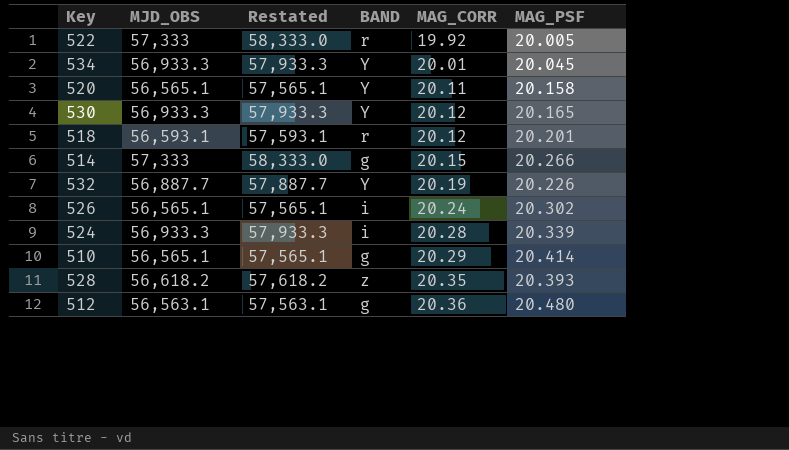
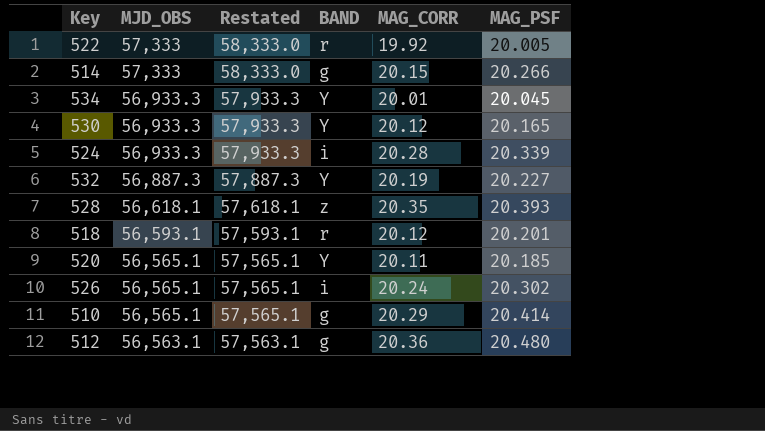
row order: MAG_CORR ascending -> MJD_OBS descending
532 | MJD_OBS: 56,887.7 -> 56,887.3
532 | Restated: 57,887.7 -> 57,887.3
532 | MAG_PSF: 20.226 -> 20.227
528 | MJD_OBS: 56,618.2 -> 56,618.1
528 | Restated: 57,618.2 -> 57,618.1
520 | MAG_PSF: 20.158 -> 20.185

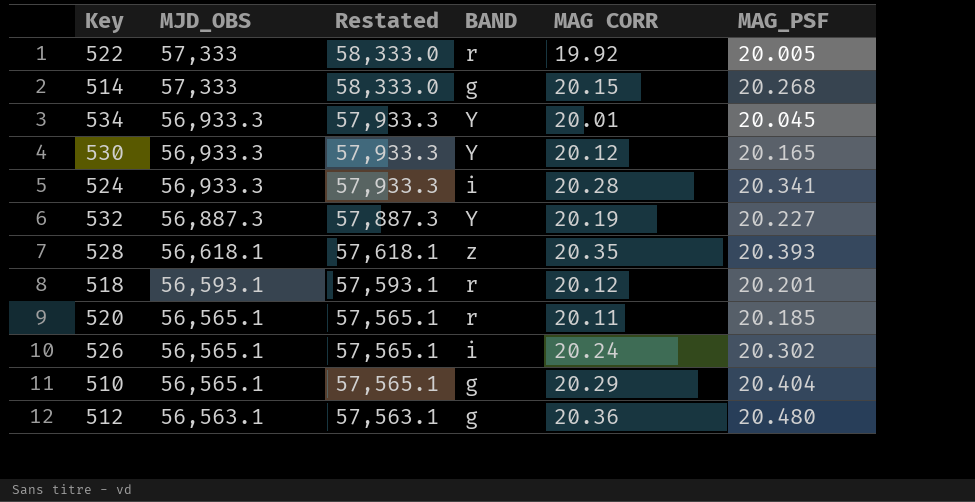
column name: MAG_CORR -> MAG CORR
514 | MAG_PSF: 20.266 -> 20.268
524 | MAG_PSF: 20.339 -> 20.341
520 | BAND: Y -> r
510 | MAG_PSF: 20.414 -> 20.404

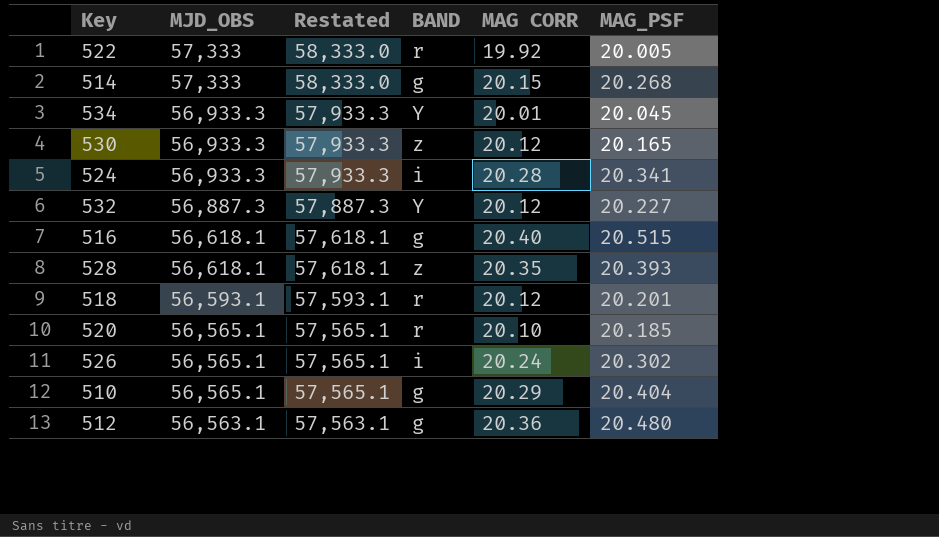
530 | BAND: Y -> z
532 | MAG CORR: 20.19 -> 20.12
row 516: none -> 56,618.1 | 57,618.1 | g | 20.40 | 20.515
520 | MAG CORR: 20.11 -> 20.10

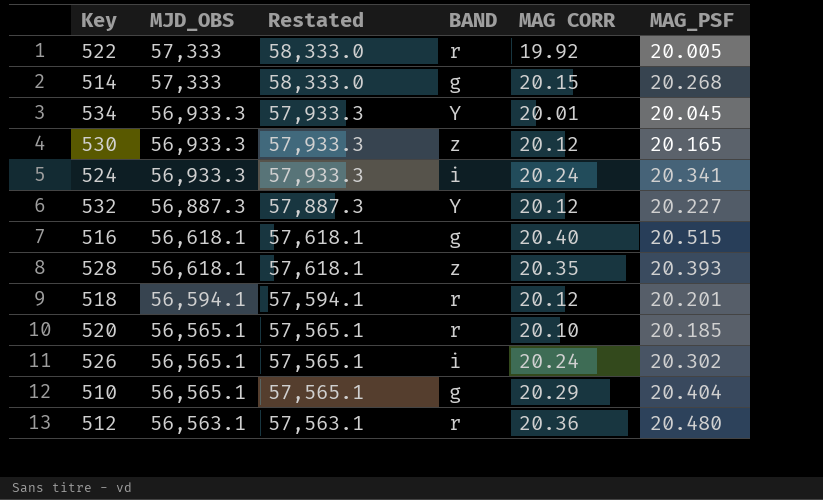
524 | MAG CORR: 20.28 -> 20.24
518 | MJD_OBS: 56,593.1 -> 56,594.1
518 | Restated: 57,593.1 -> 57,594.1
512 | BAND: g -> r

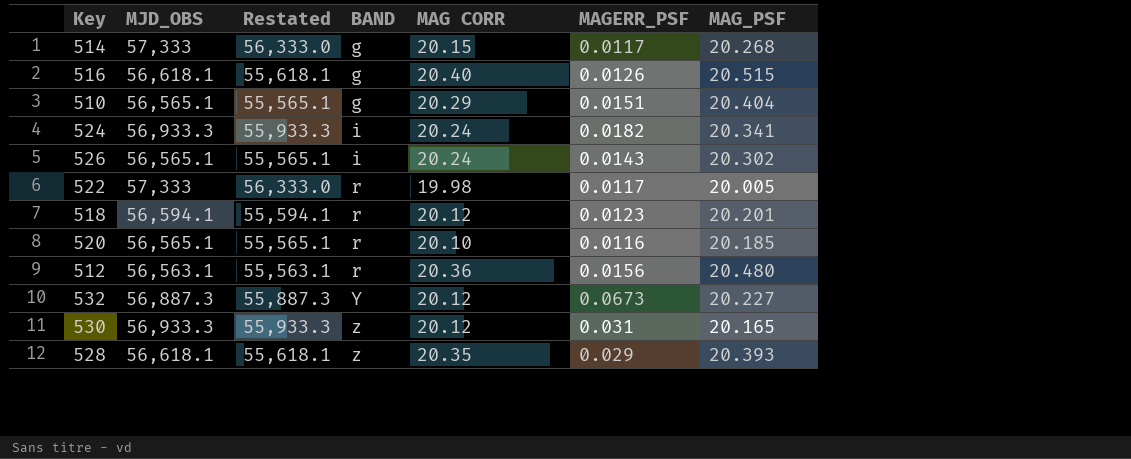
row order: MJD_OBS descending -> BAND ascending
column Restated | formula: [MJD_OBS] + 1000 -> [MJD_OBS] - 1000
column MAGERR_PSF | position: none -> 6
row 534: 56,933.3 | 57,933.3 | Y | 20.01 | 20.045 -> none
522 | MAG CORR: 19.92 -> 19.98

